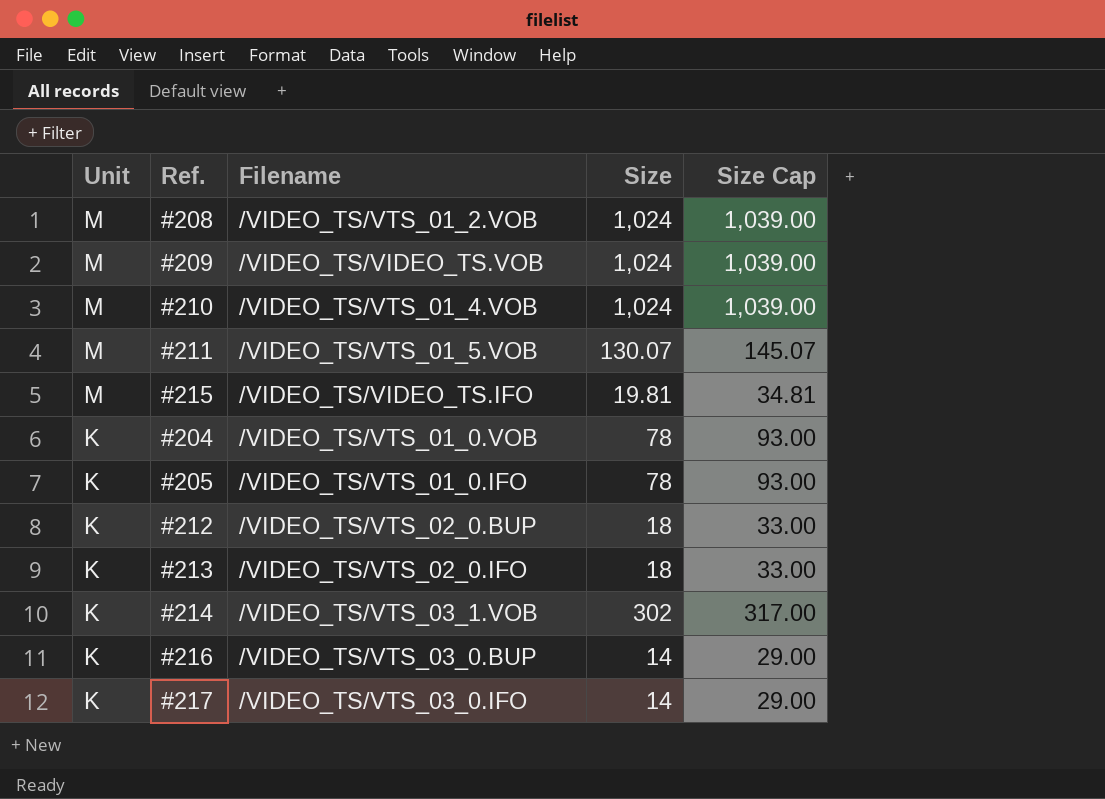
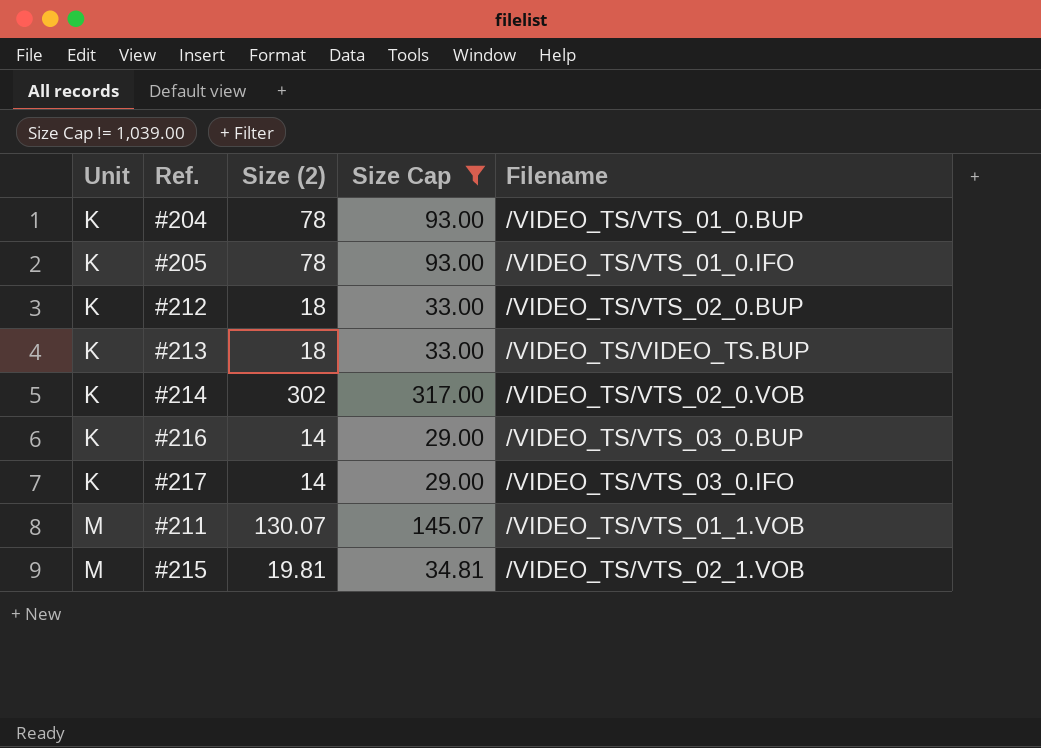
filter: none -> Size Cap != 1,039.00
row order: Unit descending -> Unit ascending
column name: Size -> Size (2)
column Filename | position: 3 -> 5
#204 | Filename: /VIDEO_TS/VTS_01_0.VOB -> /VIDEO_TS/VTS_01_0.BUP
#213 | Filename: /VIDEO_TS/VTS_02_0.IFO -> /VIDEO_TS/VIDEO_TS.BUP
#214 | Filename: /VIDEO_TS/VTS_03_1.VOB -> /VIDEO_TS/VTS_02_0.VOB
#211 | Filename: /VIDEO_TS/VTS_01_5.VOB -> /VIDEO_TS/VTS_01_1.VOB
#215 | Filename: /VIDEO_TS/VIDEO_TS.IFO -> /VIDEO_TS/VTS_02_1.VOB

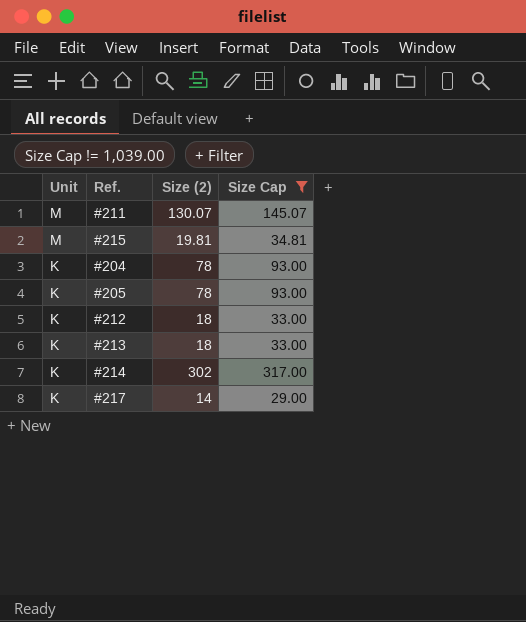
row order: Unit ascending -> Unit descending
column Filename | position: 5 -> none
row #216: K | 14 | 29.00 | /VIDEO_TS/VTS_03_0.BUP -> none

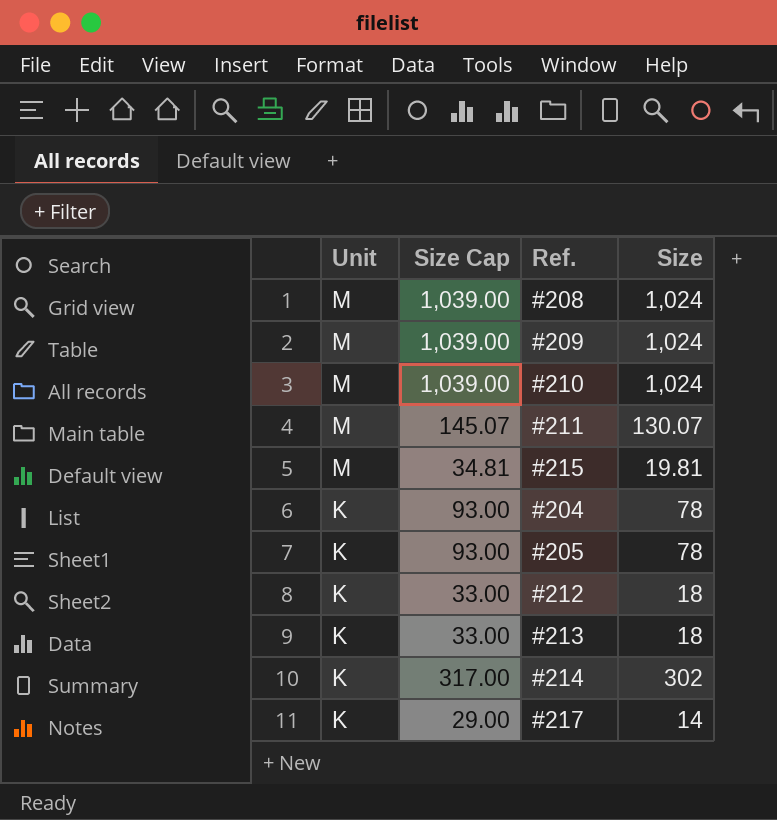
filter: Size Cap != 1,039.00 -> none
column Size Cap | position: 4 -> 2
column name: Size (2) -> Size

